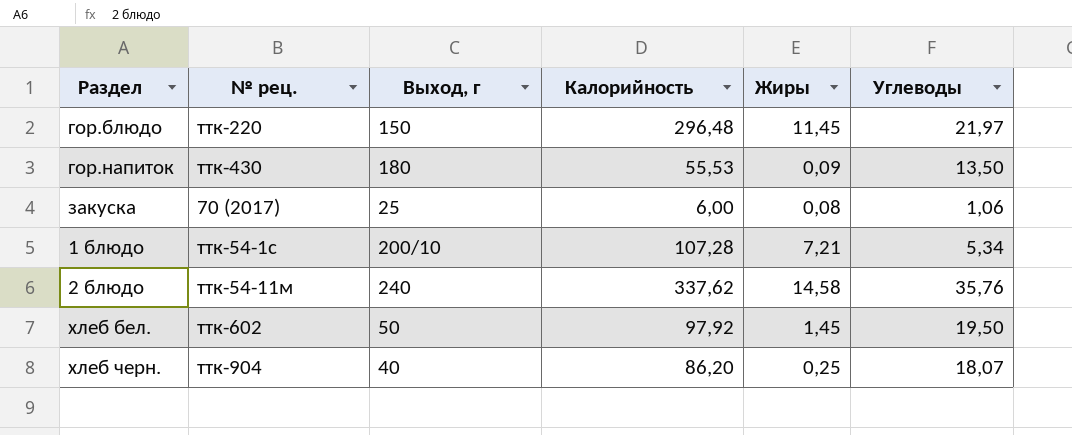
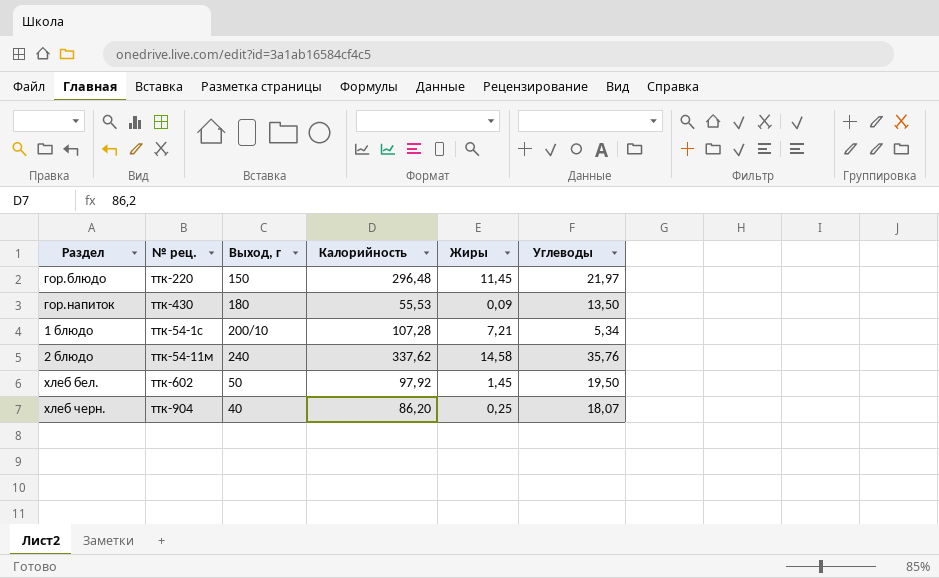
row закуска: 70 (2017) | 25 | 6,00 | 0,08 | 1,06 -> none

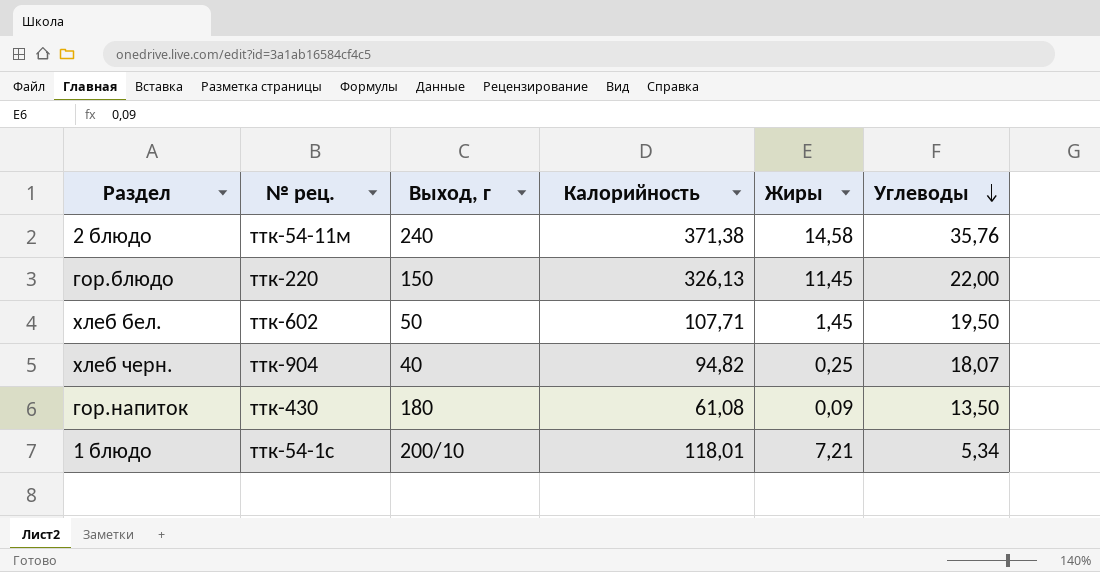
row order: none -> Углеводы descending
2 блюдо | Калорийность: 337,62 -> 371,38
гор.блюдо | Калорийность: 296,48 -> 326,13
гор.блюдо | Углеводы: 21,97 -> 22,00
хлеб бел. | Калорийность: 97,92 -> 107,71
хлеб черн. | Калорийность: 86,20 -> 94,82
гор.напиток | Калорийность: 55,53 -> 61,08
1 блюдо | Калорийность: 107,28 -> 118,01

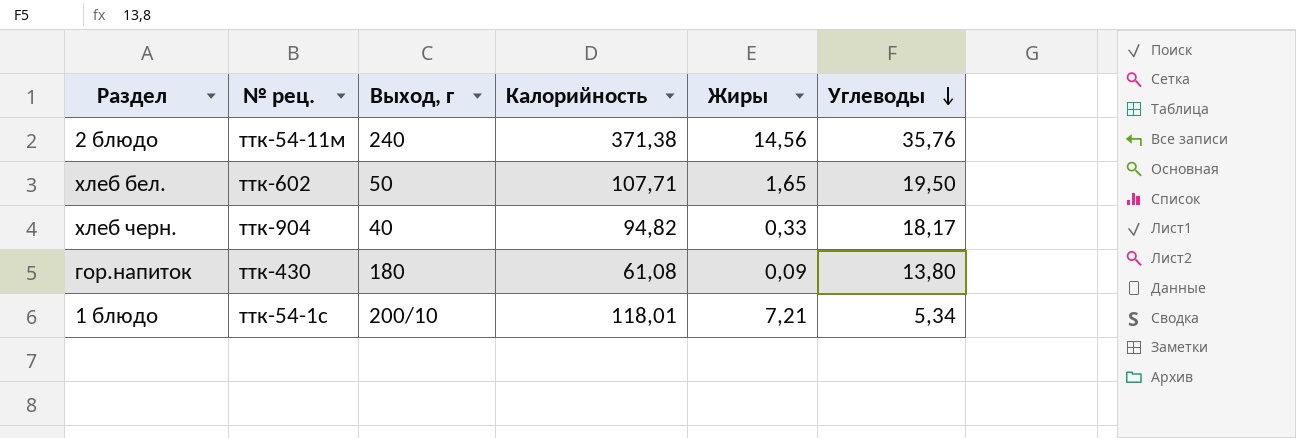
row гор.блюдо: ттк-220 | 150 | 326,13 | 11,45 | 22,00 -> none
2 блюдо | Жиры: 14,58 -> 14,56
хлеб бел. | Жиры: 1,45 -> 1,65
хлеб черн. | Жиры: 0,25 -> 0,33
хлеб черн. | Углеводы: 18,07 -> 18,17
гор.напиток | Углеводы: 13,50 -> 13,80

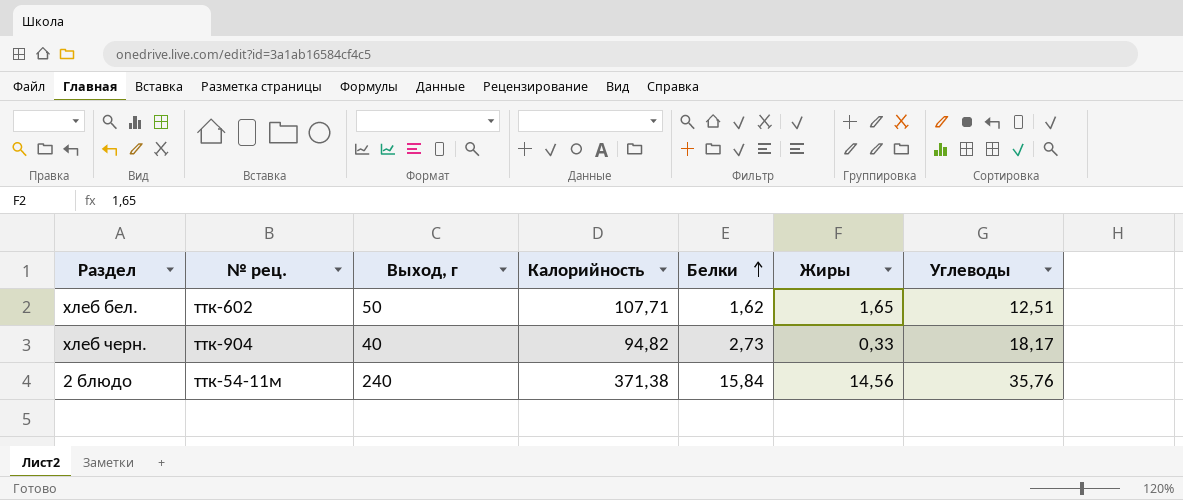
row order: Углеводы descending -> Белки ascending
column Белки | position: none -> 5
row гор.напиток: ттк-430 | 180 | 61,08 | 0,09 | 13,80 -> none
row 1 блюдо: ттк-54-1с | 200/10 | 118,01 | 7,21 | 5,34 -> none
хлеб бел. | Углеводы: 19,50 -> 12,51

